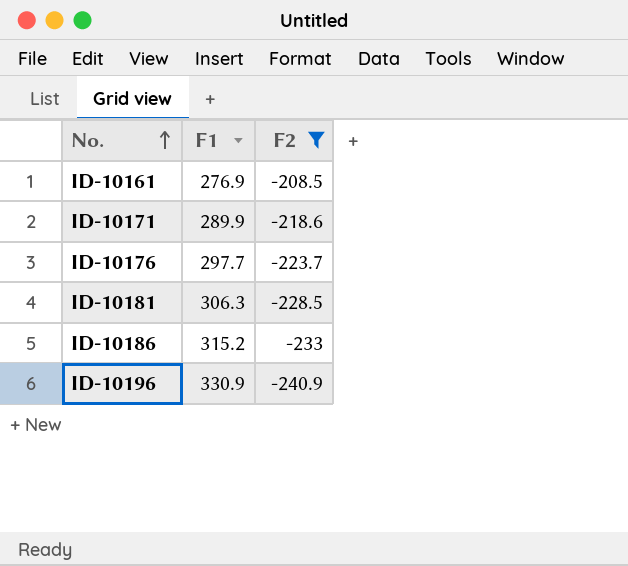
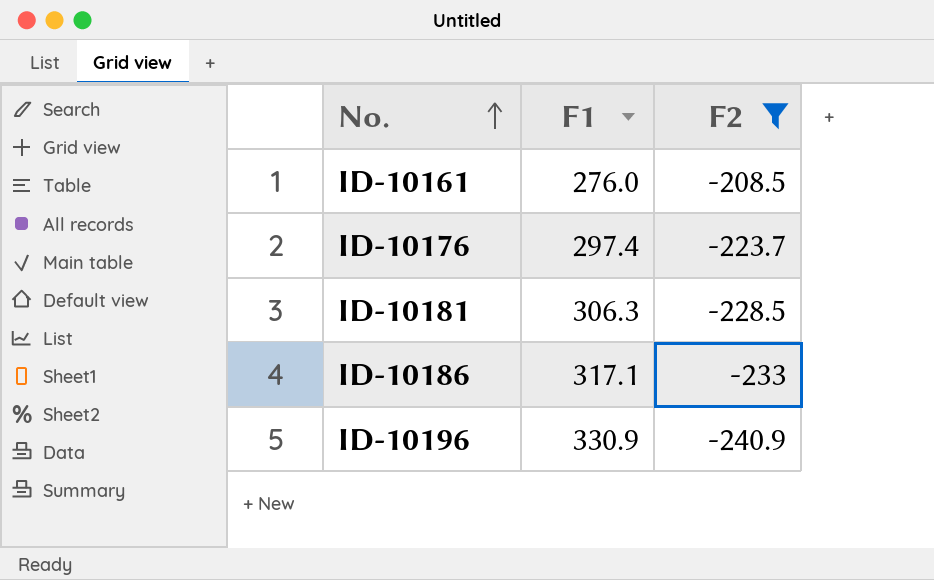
row ID-10171: 289.9 | -218.6 -> none
ID-10161 | F1: 276.9 -> 276.0
ID-10176 | F1: 297.7 -> 297.4
ID-10186 | F1: 315.2 -> 317.1

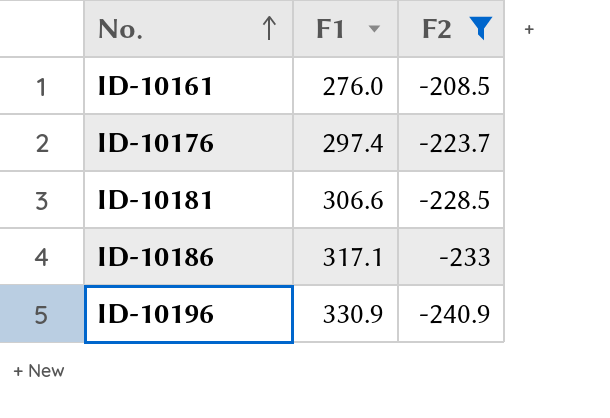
ID-10181 | F1: 306.3 -> 306.6

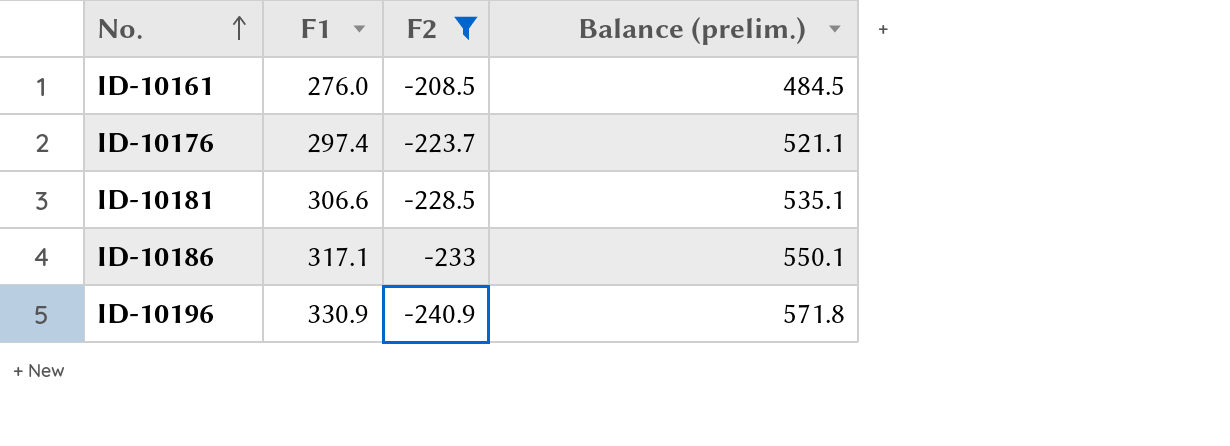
column Balance (prelim.) | formula: none -> [F1] - [F2]

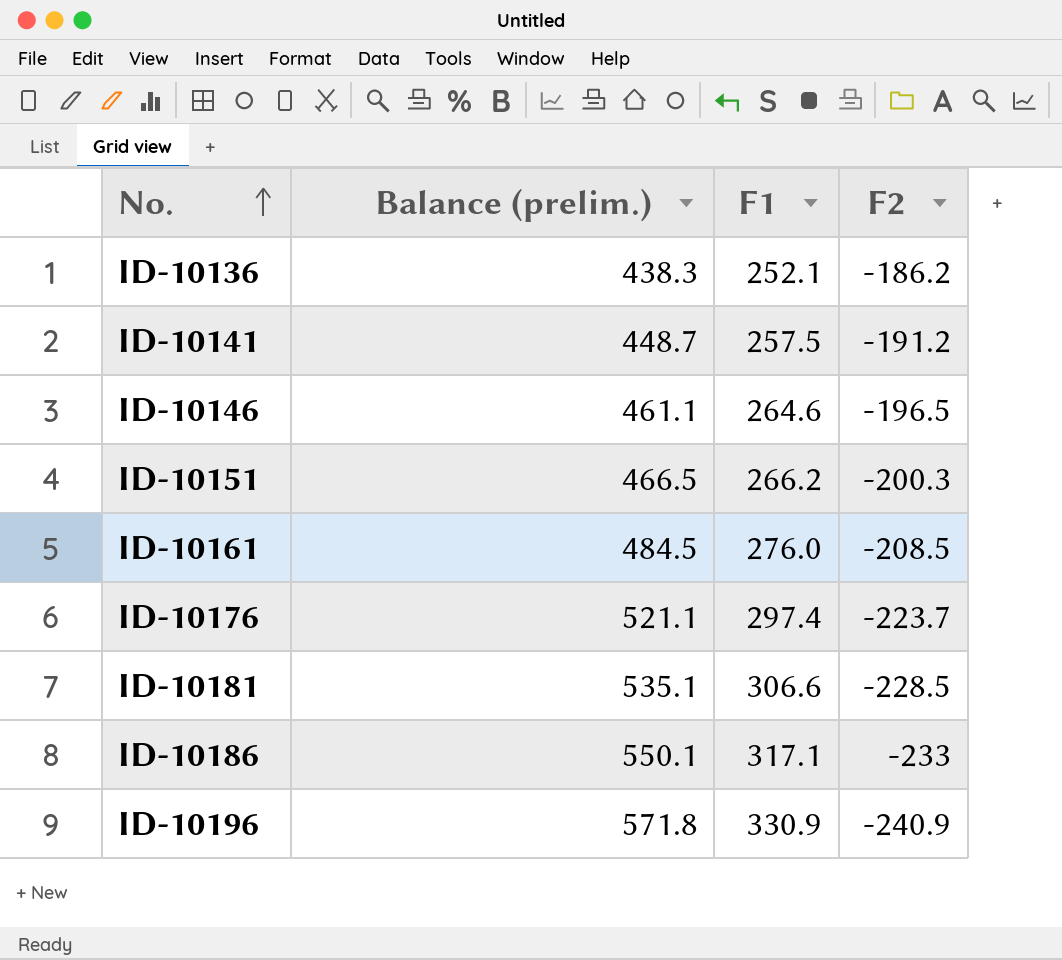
filter: F2 <= -208.5 -> none
column Balance (prelim.) | position: 4 -> 2

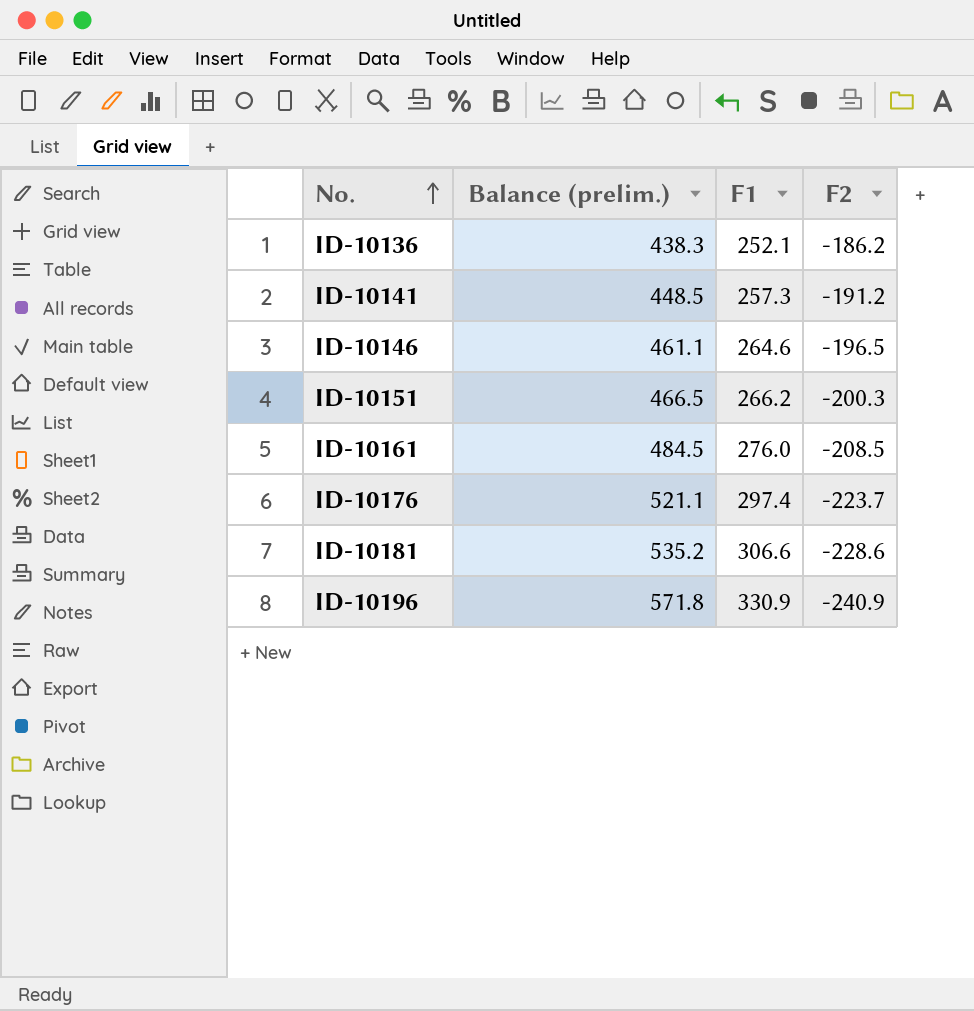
row ID-10186: 550.1 | 317.1 | -233 -> none
ID-10141 | Balance (prelim.): 448.7 -> 448.5
ID-10141 | F1: 257.5 -> 257.3
ID-10181 | Balance (prelim.): 535.1 -> 535.2
ID-10181 | F2: -228.5 -> -228.6

